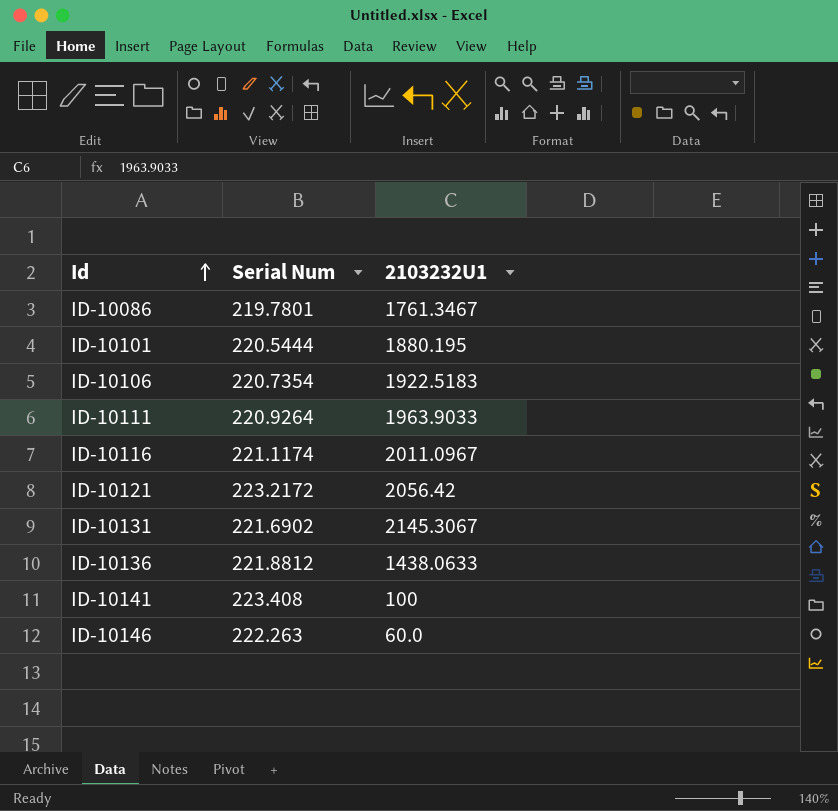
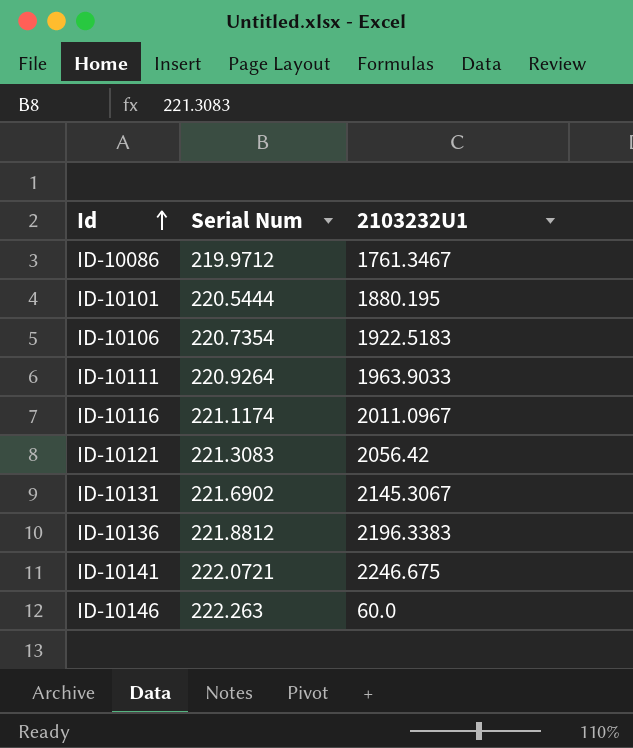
ID-10086 | Serial Num: 219.7801 -> 219.9712
ID-10121 | Serial Num: 223.2172 -> 221.3083
ID-10136 | 2103232U1: 1438.0633 -> 2196.3383
ID-10141 | Serial Num: 223.408 -> 222.0721
ID-10141 | 2103232U1: 100 -> 2246.675

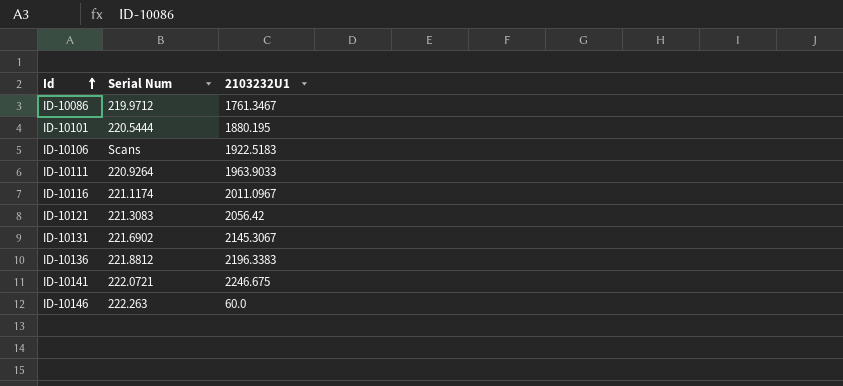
ID-10106 | Serial Num: 220.7354 -> Scans

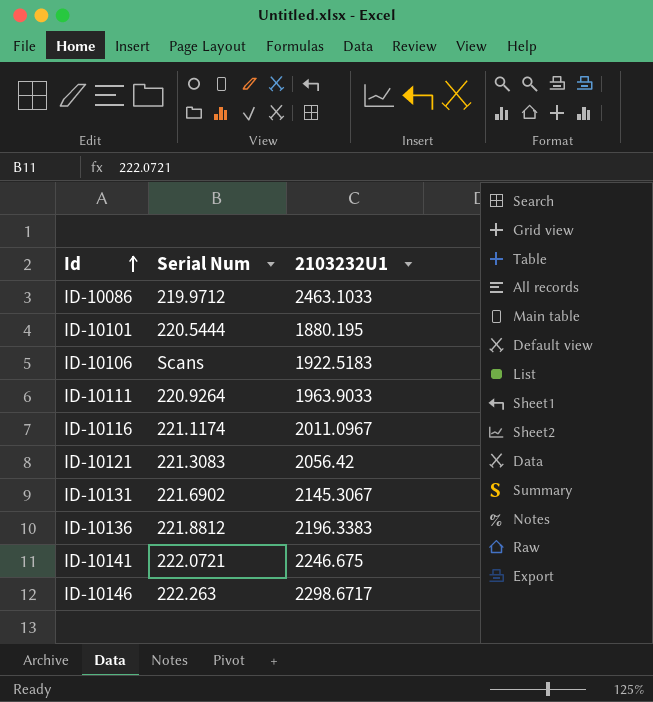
ID-10086 | 2103232U1: 1761.3467 -> 2463.1033
ID-10146 | 2103232U1: 60.0 -> 2298.6717

